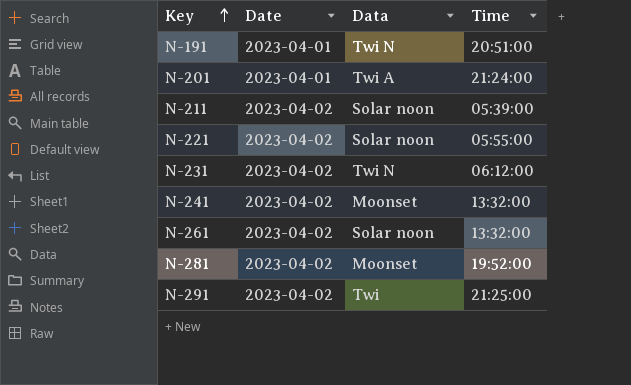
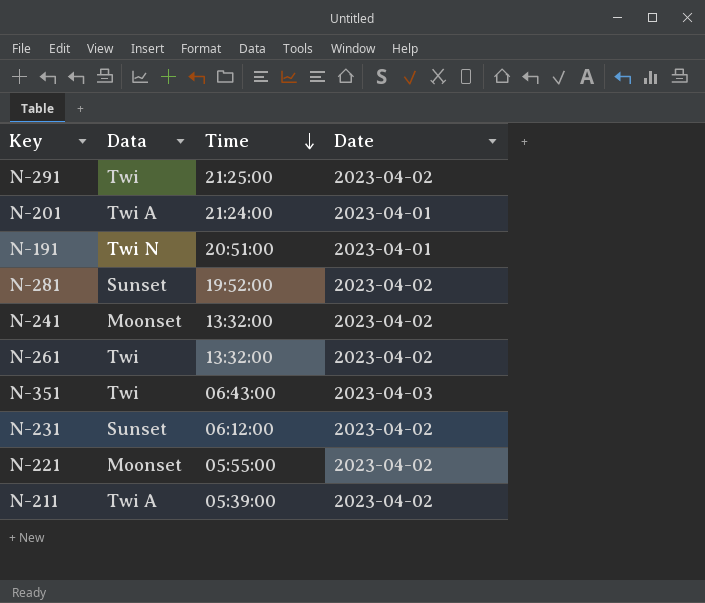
row order: Key ascending -> Time descending
column Date | position: 2 -> 4
N-281 | Data: Moonset -> Sunset
N-261 | Data: Solar noon -> Twi
row N-351: none -> Twi | 06:43:00 | 2023-04-03
N-231 | Data: Twi N -> Sunset
N-221 | Data: Solar noon -> Moonset
N-211 | Data: Solar noon -> Twi A

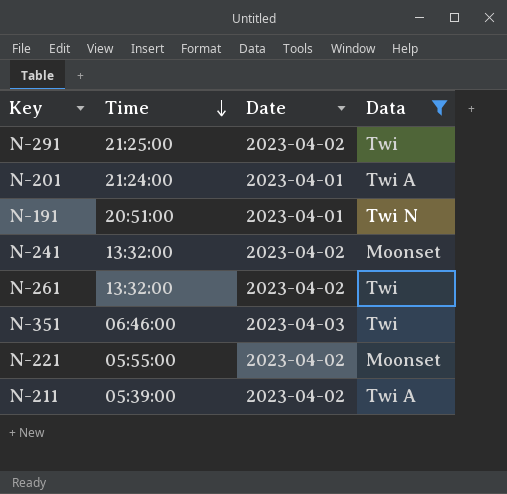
filter: none -> Data != Sunset
column Data | position: 2 -> 4
N-351 | Time: 06:43:00 -> 06:46:00

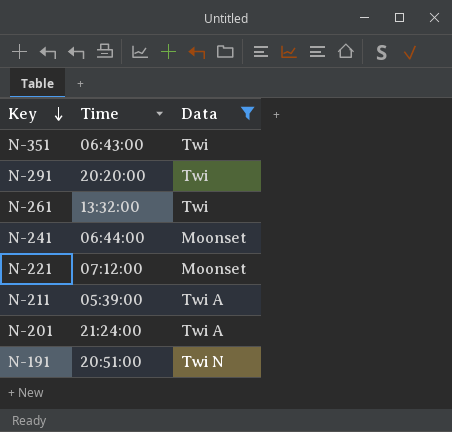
row order: Time descending -> Key descending
column Date | position: 3 -> none
N-351 | Time: 06:46:00 -> 06:43:00
N-291 | Time: 21:25:00 -> 20:20:00
N-241 | Time: 13:32:00 -> 06:44:00
N-221 | Time: 05:55:00 -> 07:12:00

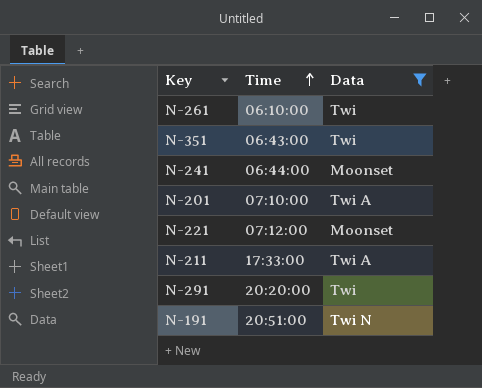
row order: Key descending -> Time ascending
N-261 | Time: 13:32:00 -> 06:10:00
N-201 | Time: 21:24:00 -> 07:10:00
N-211 | Time: 05:39:00 -> 17:33:00

